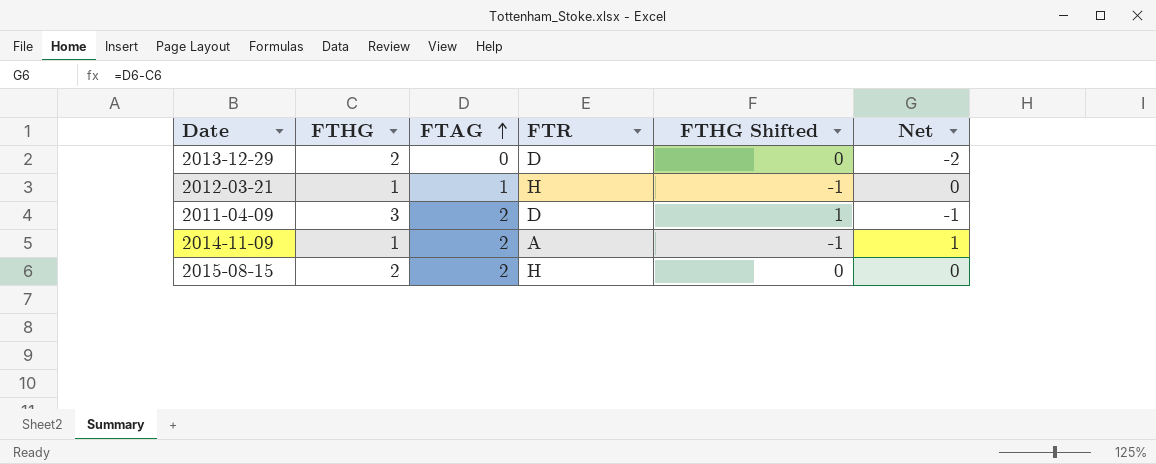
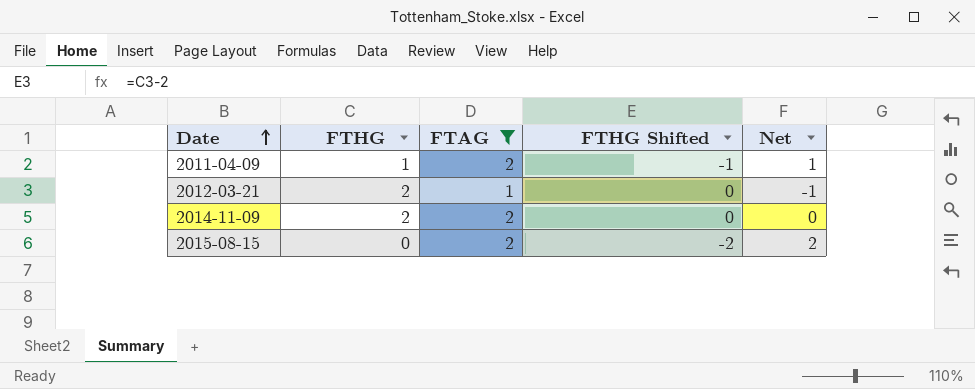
filter: none -> FTAG != 0
row order: FTAG ascending -> Date ascending
column FTR | position: 4 -> none
2011-04-09 | FTHG: 3 -> 1
2011-04-09 | FTHG Shifted: 1 -> -1
2011-04-09 | Net: -1 -> 1
2012-03-21 | FTHG: 1 -> 2
2012-03-21 | FTHG Shifted: -1 -> 0
2012-03-21 | Net: 0 -> -1
2014-11-09 | FTHG: 1 -> 2
2014-11-09 | FTHG Shifted: -1 -> 0
2014-11-09 | Net: 1 -> 0
2015-08-15 | FTHG: 2 -> 0
2015-08-15 | FTHG Shifted: 0 -> -2
2015-08-15 | Net: 0 -> 2

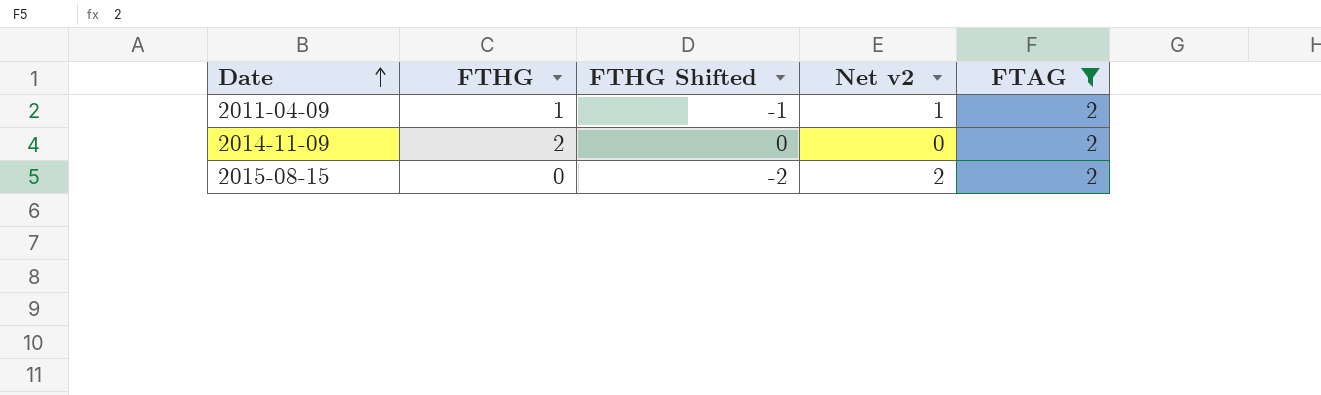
column name: Net -> Net v2
column FTAG | position: 3 -> 5
row 2012-03-21: 2 | 1 | 0 | -1 -> none

